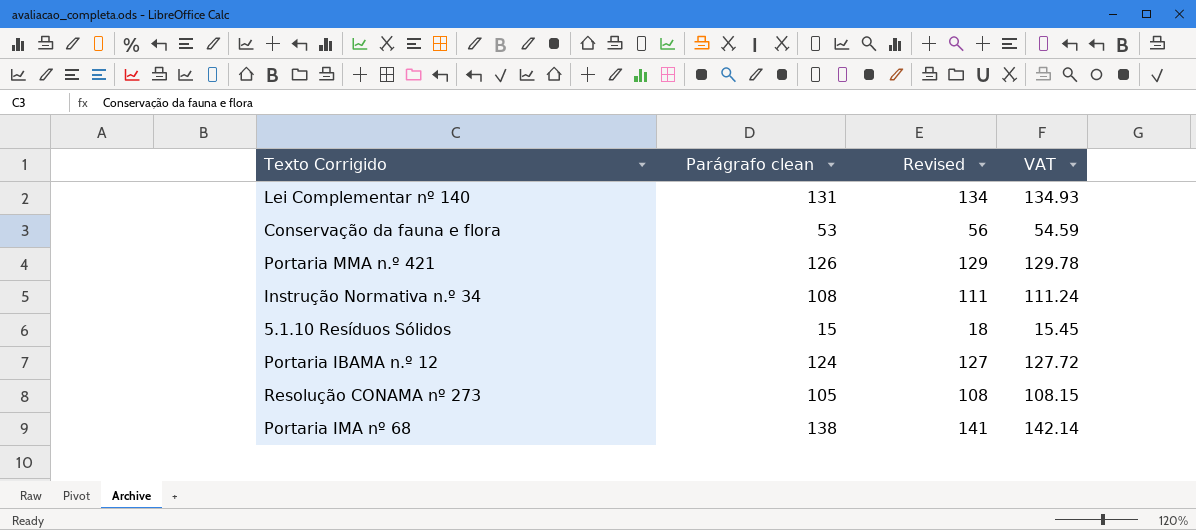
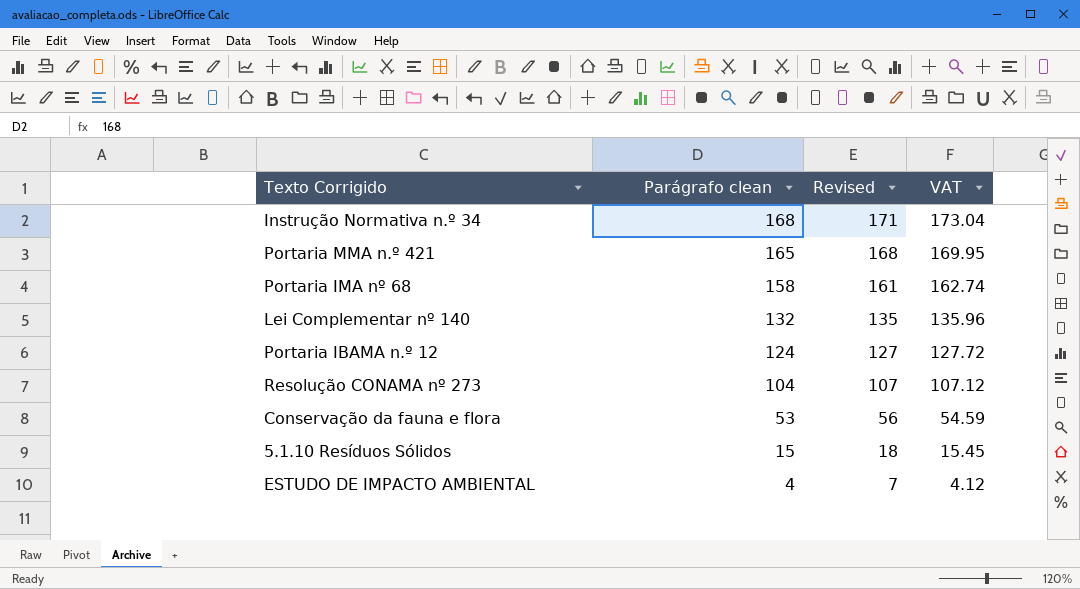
row order: none -> Parágrafo clean descending
Instrução Normativa n.º 34 | Parágrafo clean: 108 -> 168
Instrução Normativa n.º 34 | Revised: 111 -> 171
Instrução Normativa n.º 34 | VAT: 111.24 -> 173.04
Portaria MMA n.º 421 | Parágrafo clean: 126 -> 165
Portaria MMA n.º 421 | Revised: 129 -> 168
Portaria MMA n.º 421 | VAT: 129.78 -> 169.95
Portaria IMA nº 68 | Parágrafo clean: 138 -> 158
Portaria IMA nº 68 | Revised: 141 -> 161
Portaria IMA nº 68 | VAT: 142.14 -> 162.74
Lei Complementar nº 140 | Parágrafo clean: 131 -> 132
Lei Complementar nº 140 | Revised: 134 -> 135
Lei Complementar nº 140 | VAT: 134.93 -> 135.96
Resolução CONAMA nº 273 | Parágrafo clean: 105 -> 104
Resolução CONAMA nº 273 | Revised: 108 -> 107
Resolução CONAMA nº 273 | VAT: 108.15 -> 107.12
row ESTUDO DE IMPACTO AMBIENTAL: none -> 4 | 7 | 4.12

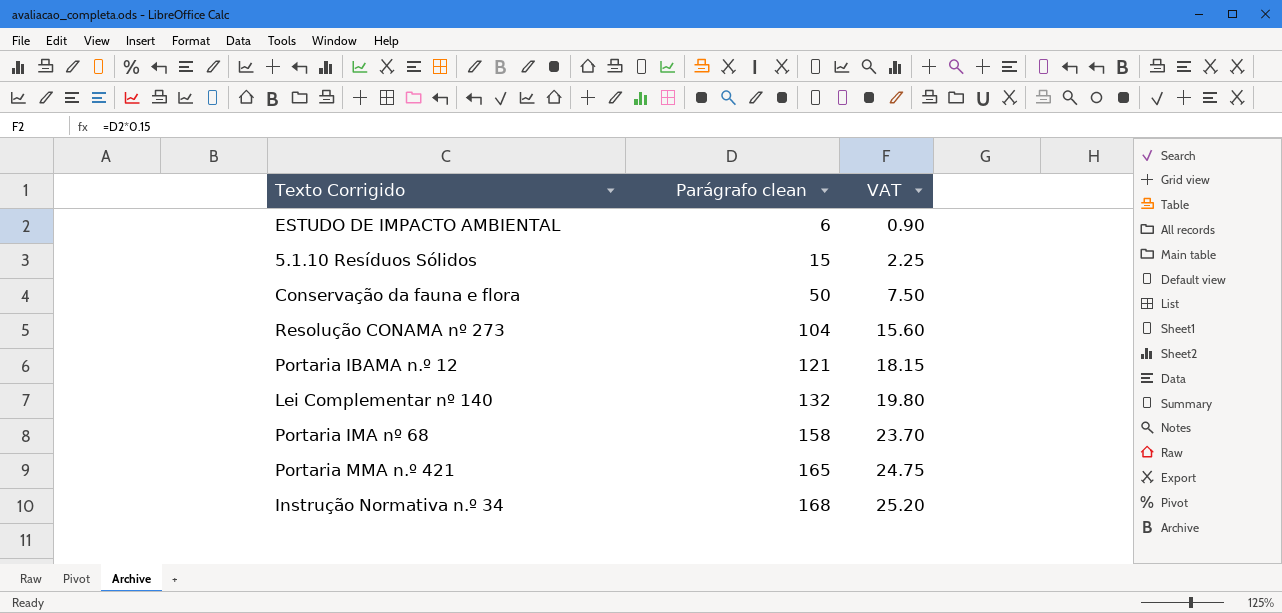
row order: Parágrafo clean descending -> Parágrafo clean ascending
column Revised | formula: [Parágrafo clean] + 3 -> none
column VAT | formula: [Parágrafo clean] * 1.03 -> [Parágrafo clean] * 0.15
ESTUDO DE IMPACTO AMBIENTAL | Parágrafo clean: 4 -> 6
Conservação da fauna e flora | Parágrafo clean: 53 -> 50
Portaria IBAMA n.º 12 | Parágrafo clean: 124 -> 121

